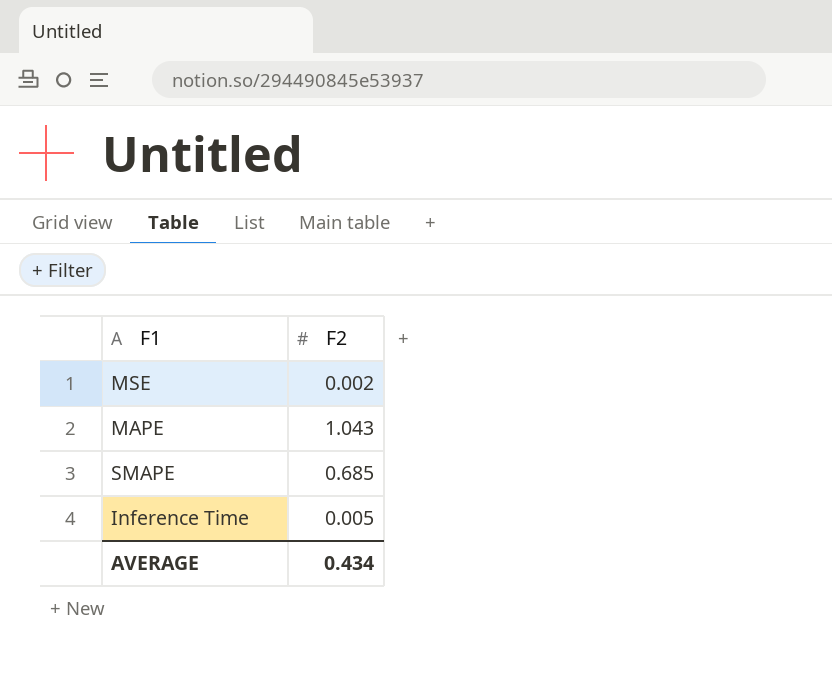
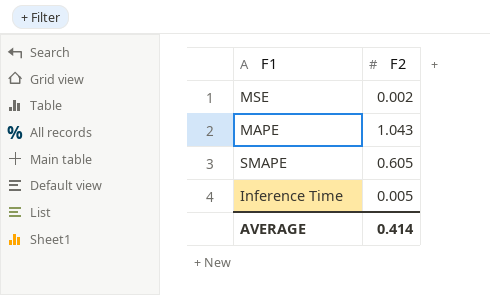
SMAPE | F2: 0.685 -> 0.605
AVERAGE | F2: 0.434 -> 0.414

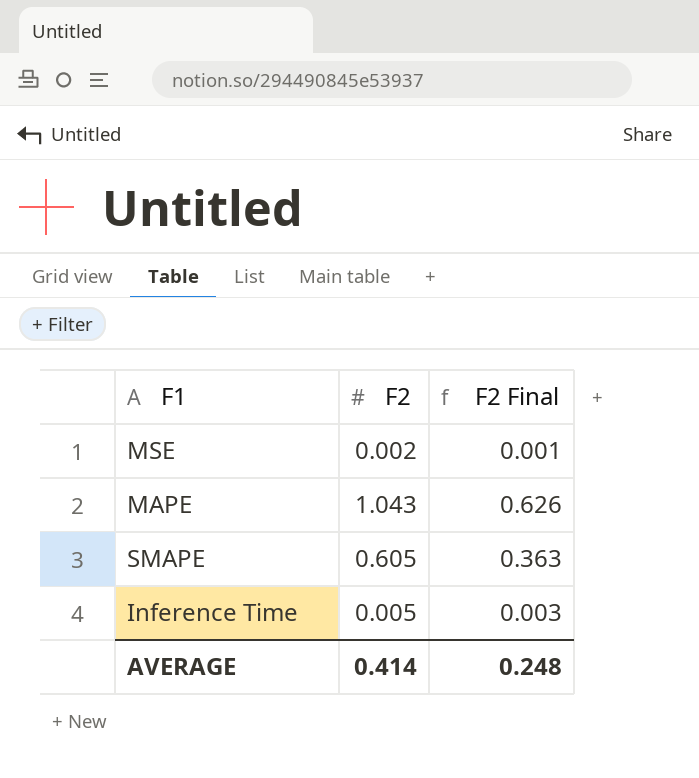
column F2 Final | formula: none -> [F2] * 0.6

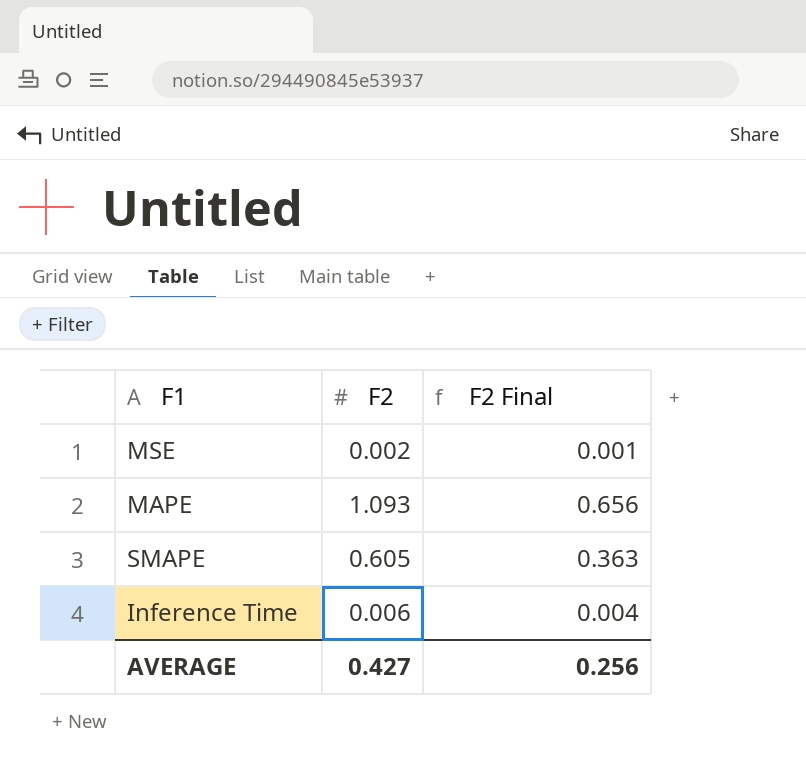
MAPE | F2: 1.043 -> 1.093
MAPE | F2 Final: 0.626 -> 0.656
Inference Time | F2: 0.005 -> 0.006
Inference Time | F2 Final: 0.003 -> 0.004
AVERAGE | F2: 0.414 -> 0.427
AVERAGE | F2 Final: 0.248 -> 0.256

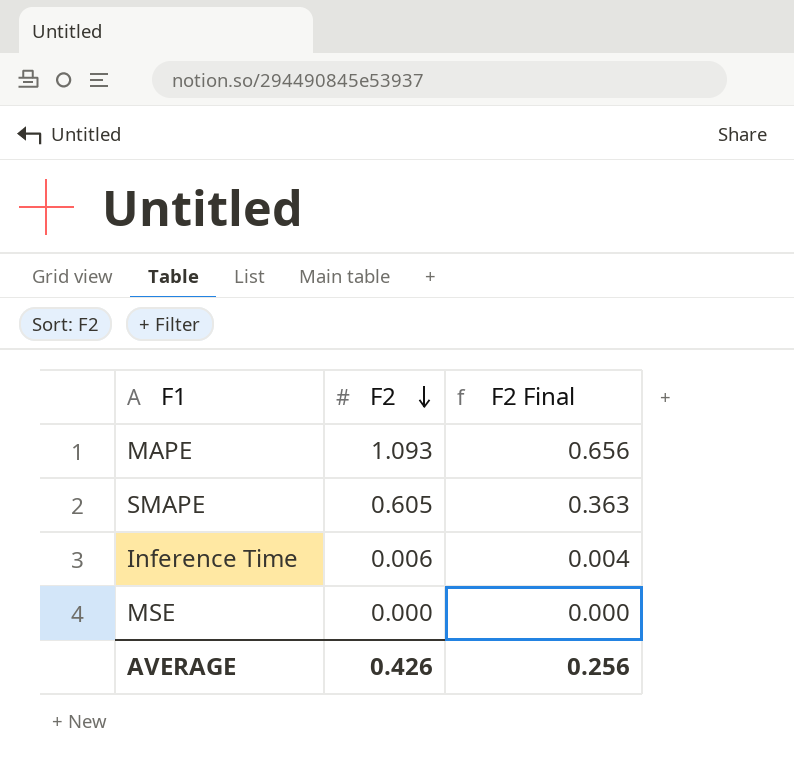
row order: none -> F2 descending
MSE | F2: 0.002 -> 0.000
MSE | F2 Final: 0.001 -> 0.000
AVERAGE | F2: 0.427 -> 0.426

